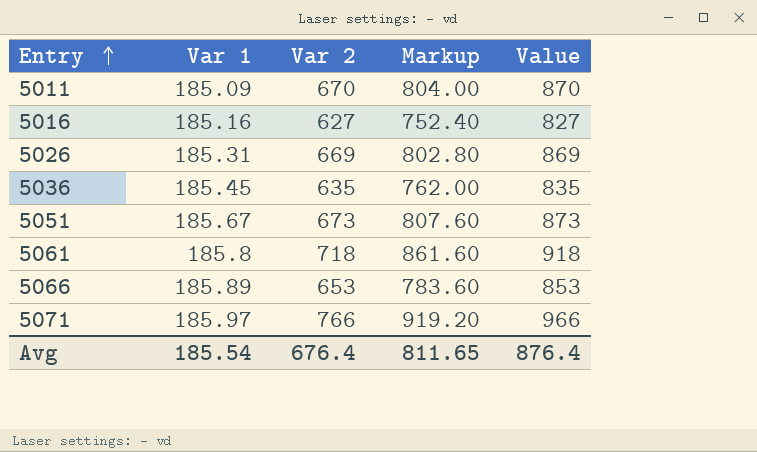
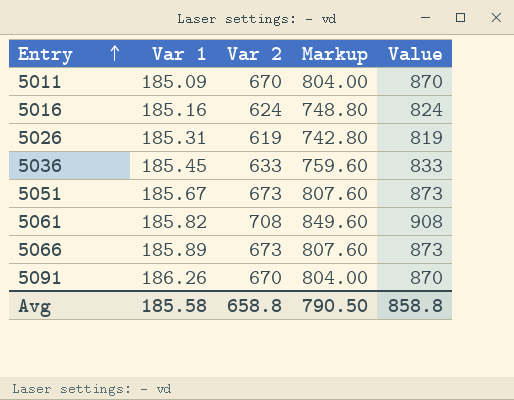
row 5071: 185.97 | 766 | 919.20 | 966 -> none
5016 | Var 2: 627 -> 624
5016 | Markup: 752.40 -> 748.80
5016 | Value: 827 -> 824
5026 | Var 2: 669 -> 619
5026 | Markup: 802.80 -> 742.80
5026 | Value: 869 -> 819
5036 | Var 2: 635 -> 633
5036 | Markup: 762.00 -> 759.60
5036 | Value: 835 -> 833
5061 | Var 1: 185.8 -> 185.82
5061 | Var 2: 718 -> 708
5061 | Markup: 861.60 -> 849.60
5061 | Value: 918 -> 908
5066 | Var 2: 653 -> 673
5066 | Markup: 783.60 -> 807.60
5066 | Value: 853 -> 873
row 5091: none -> 186.26 | 670 | 804.00 | 870
Avg | Var 1: 185.54 -> 185.58
Avg | Var 2: 676.4 -> 658.8
Avg | Markup: 811.65 -> 790.50
Avg | Value: 876.4 -> 858.8

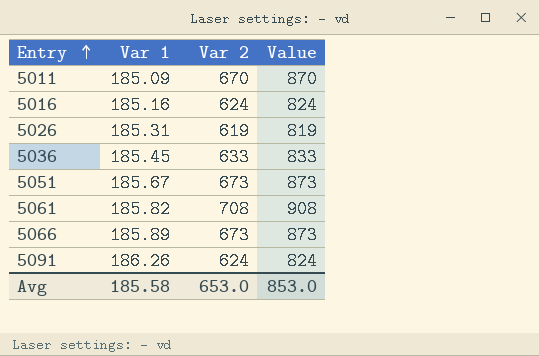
column Markup | formula: [Var 2] * 1.2 -> none
5091 | Var 2: 670 -> 624
5091 | Value: 870 -> 824
Avg | Var 2: 658.8 -> 653.0
Avg | Value: 858.8 -> 853.0

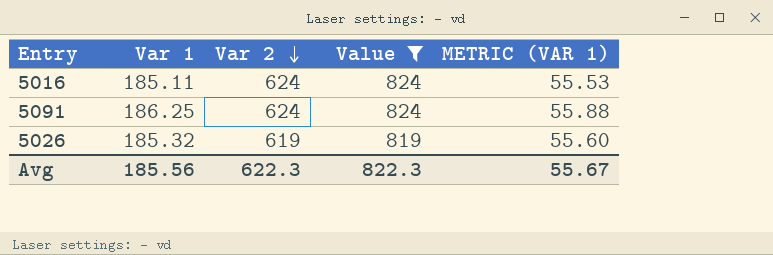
filter: none -> Value <= 824
row order: Entry ascending -> Var 2 descending
column METRIC (VAR 1) | formula: none -> [Var 1] * 0.3
5016 | Var 1: 185.16 -> 185.11
5091 | Var 1: 186.26 -> 186.25
5026 | Var 1: 185.31 -> 185.32
Avg | Var 1: 185.58 -> 185.56
Avg | Var 2: 653.0 -> 622.3
Avg | Value: 853.0 -> 822.3

